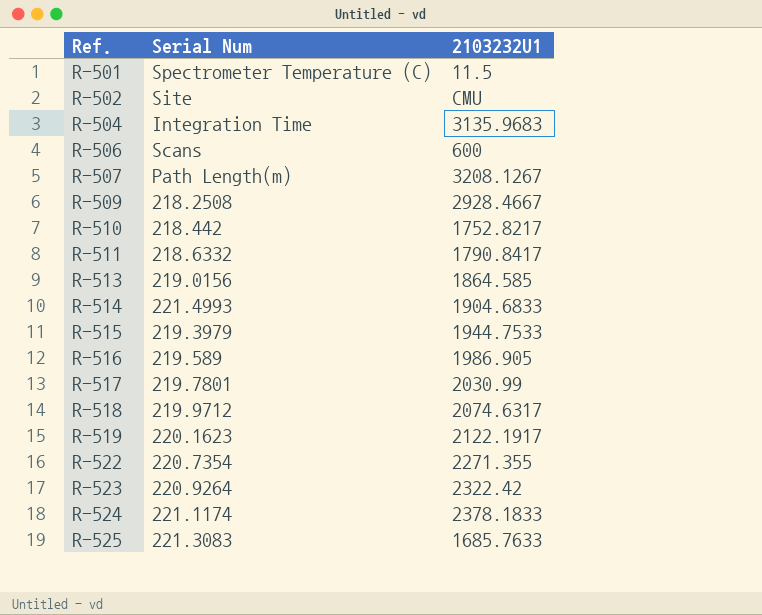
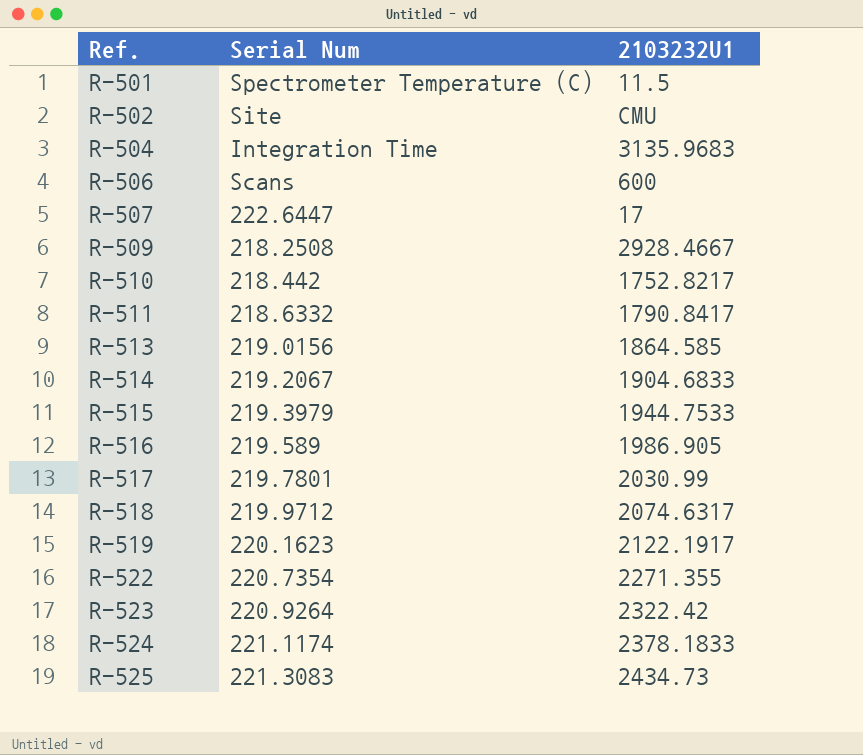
R-507 | Serial Num: Path Length(m) -> 222.6447
R-507 | 2103232U1: 3208.1267 -> 17
R-514 | Serial Num: 221.4993 -> 219.2067
R-525 | 2103232U1: 1685.7633 -> 2434.73

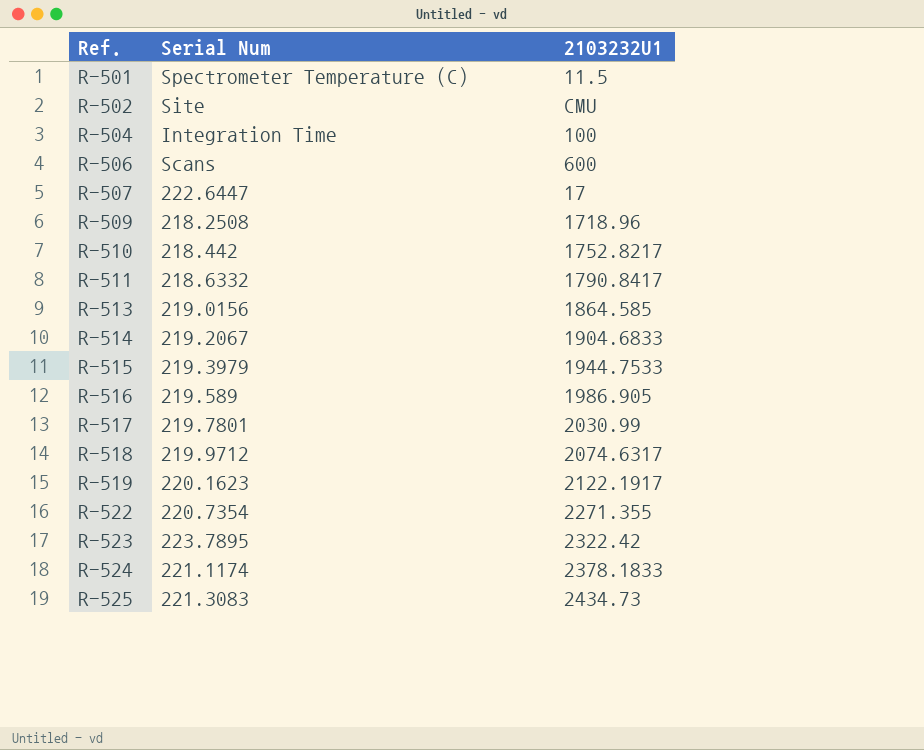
R-504 | 2103232U1: 3135.9683 -> 100
R-509 | 2103232U1: 2928.4667 -> 1718.96
R-523 | Serial Num: 220.9264 -> 223.7895

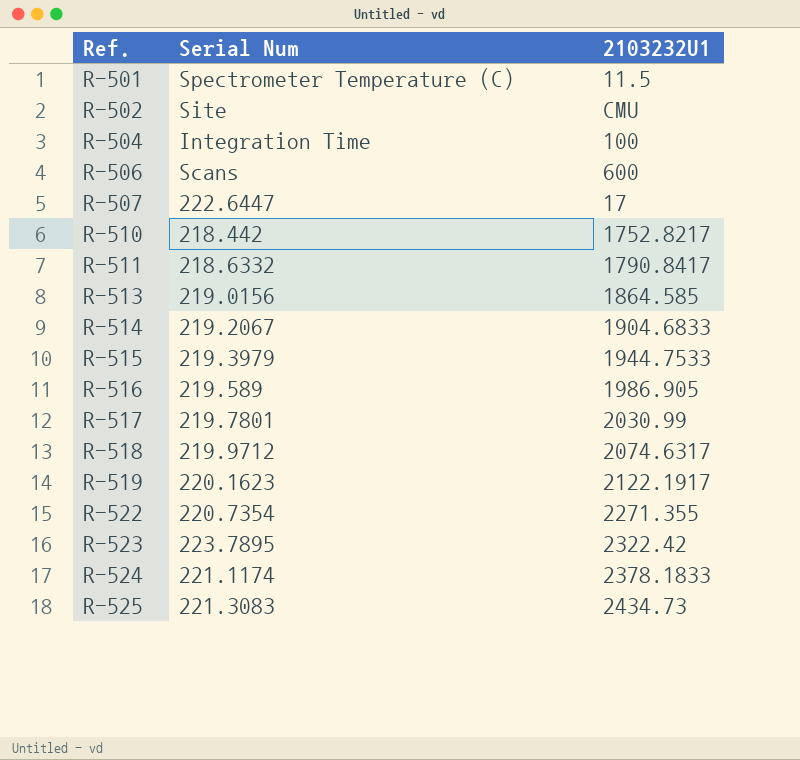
row R-509: 218.2508 | 1718.96 -> none

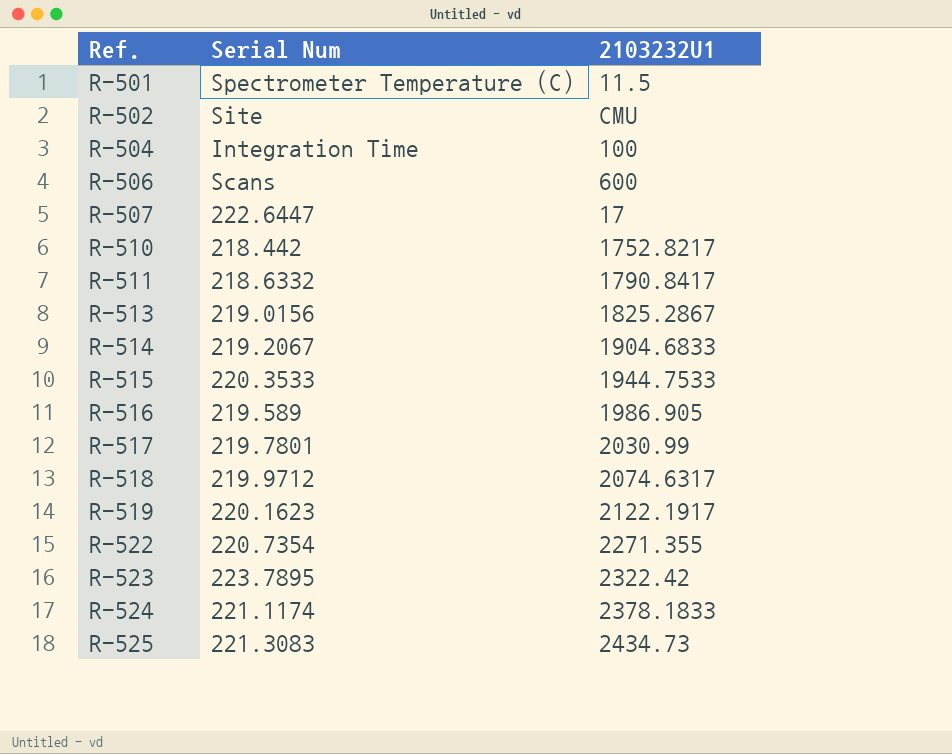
R-513 | 2103232U1: 1864.585 -> 1825.2867
R-515 | Serial Num: 219.3979 -> 220.3533

